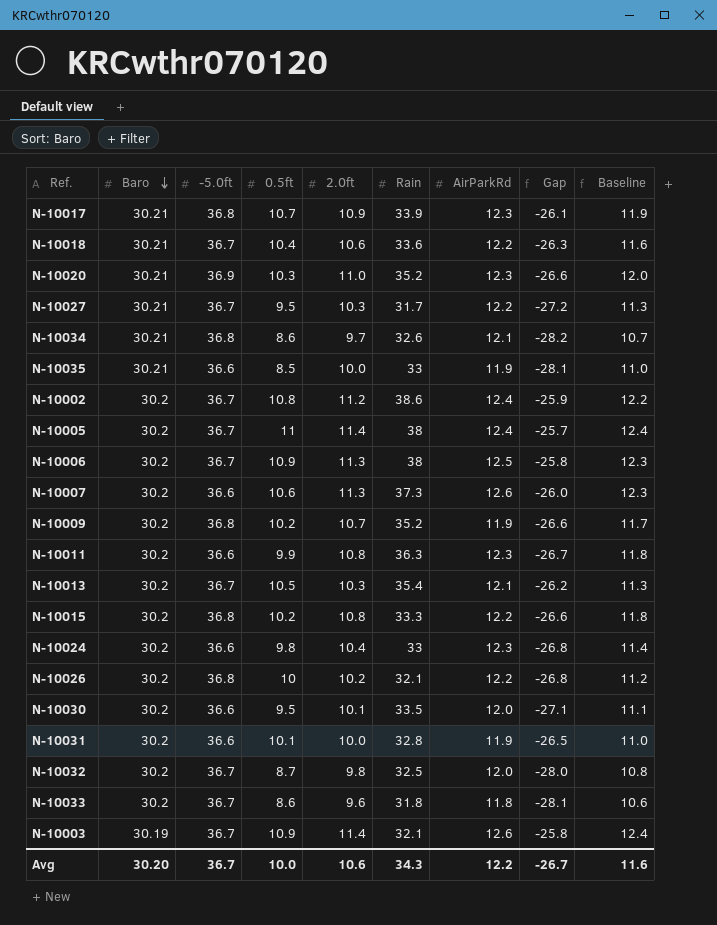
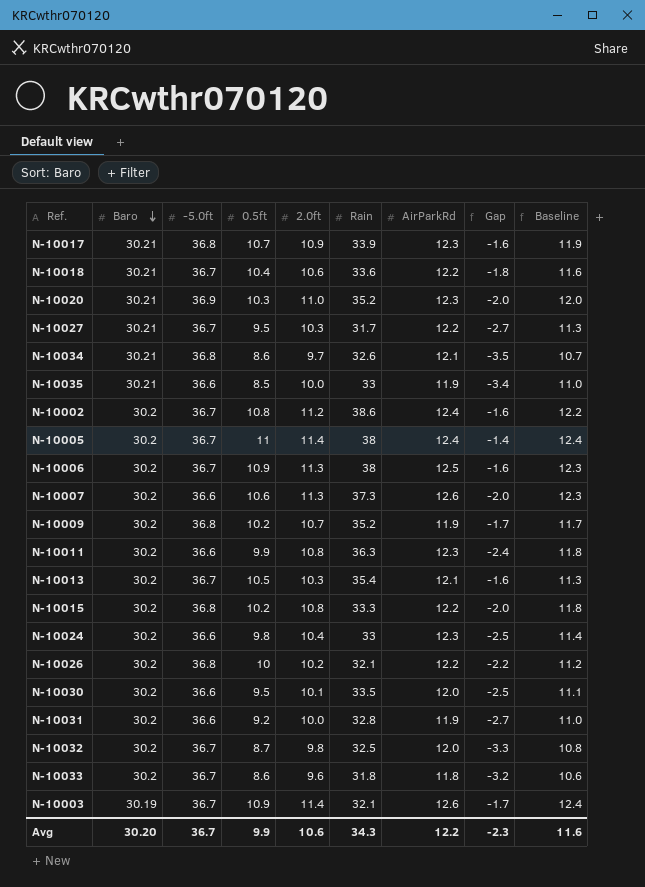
column Gap | formula: [0.5ft] - [-5.0ft] -> [0.5ft] - [AirParkRd]
N-10031 | 0.5ft: 10.1 -> 9.2
Avg | 0.5ft: 10.0 -> 9.9
Avg | Gap: -26.7 -> -2.3

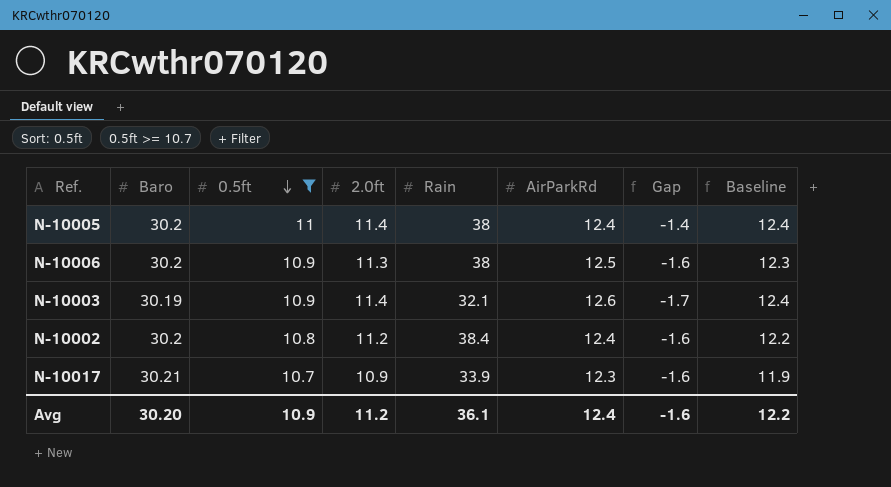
filter: none -> 0.5ft >= 10.7
row order: Baro descending -> 0.5ft descending
column -5.0ft | position: 3 -> none
N-10002 | Rain: 38.6 -> 38.4
Avg | 0.5ft: 9.9 -> 10.9
Avg | 2.0ft: 10.6 -> 11.2
Avg | Rain: 34.3 -> 36.1
Avg | AirParkRd: 12.2 -> 12.4
Avg | Gap: -2.3 -> -1.6
Avg | Baseline: 11.6 -> 12.2

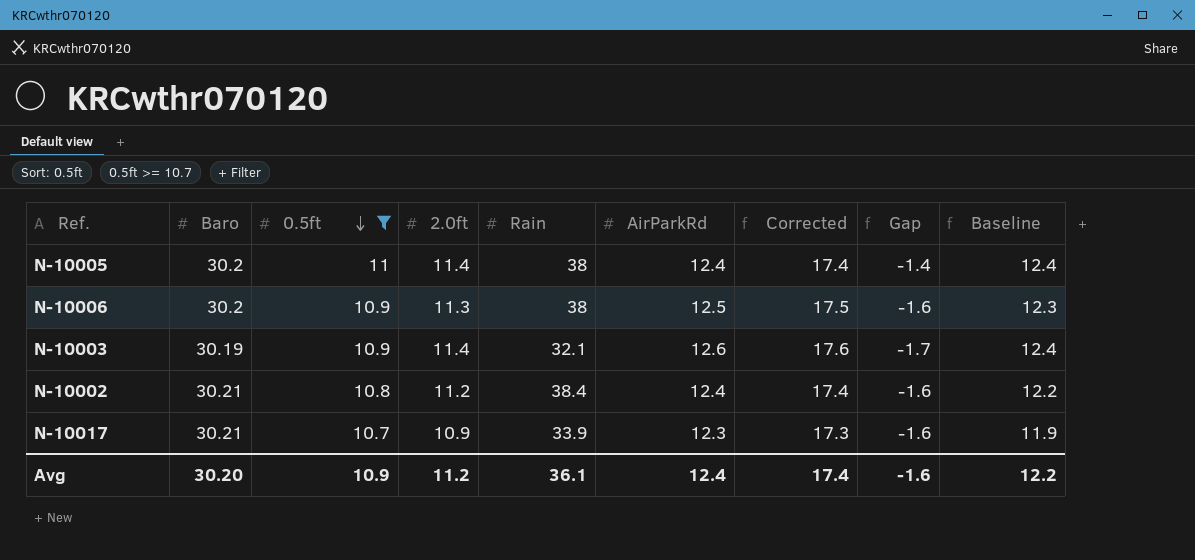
column Corrected | formula: none -> [AirParkRd] + 5
N-10002 | Baro: 30.2 -> 30.21

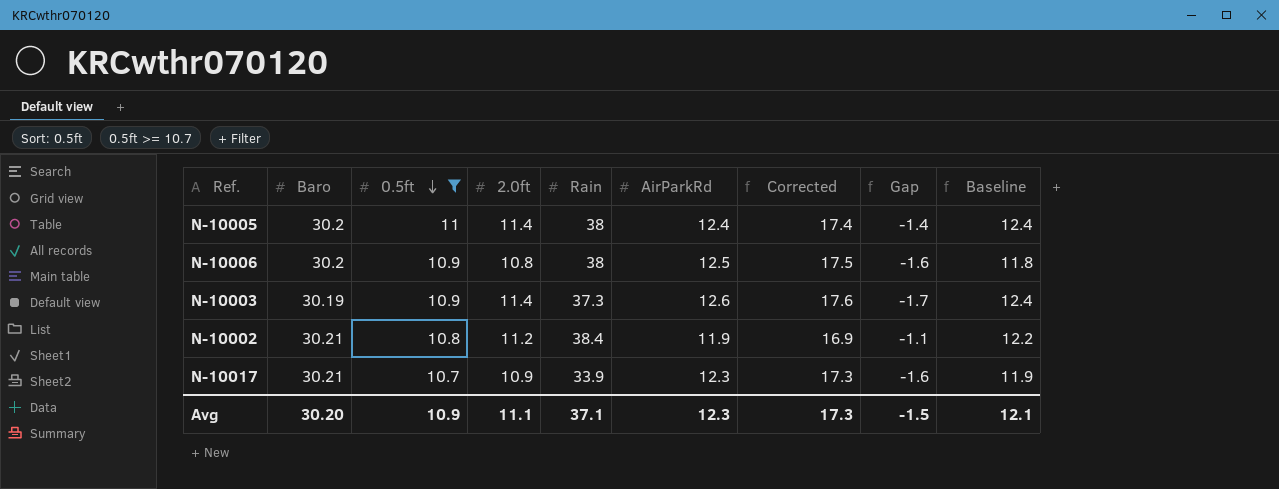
N-10006 | 2.0ft: 11.3 -> 10.8
N-10006 | Baseline: 12.3 -> 11.8
N-10003 | Rain: 32.1 -> 37.3
N-10002 | AirParkRd: 12.4 -> 11.9
N-10002 | Corrected: 17.4 -> 16.9
N-10002 | Gap: -1.6 -> -1.1
Avg | 2.0ft: 11.2 -> 11.1
Avg | Rain: 36.1 -> 37.1
Avg | AirParkRd: 12.4 -> 12.3
Avg | Corrected: 17.4 -> 17.3
Avg | Gap: -1.6 -> -1.5
Avg | Baseline: 12.2 -> 12.1

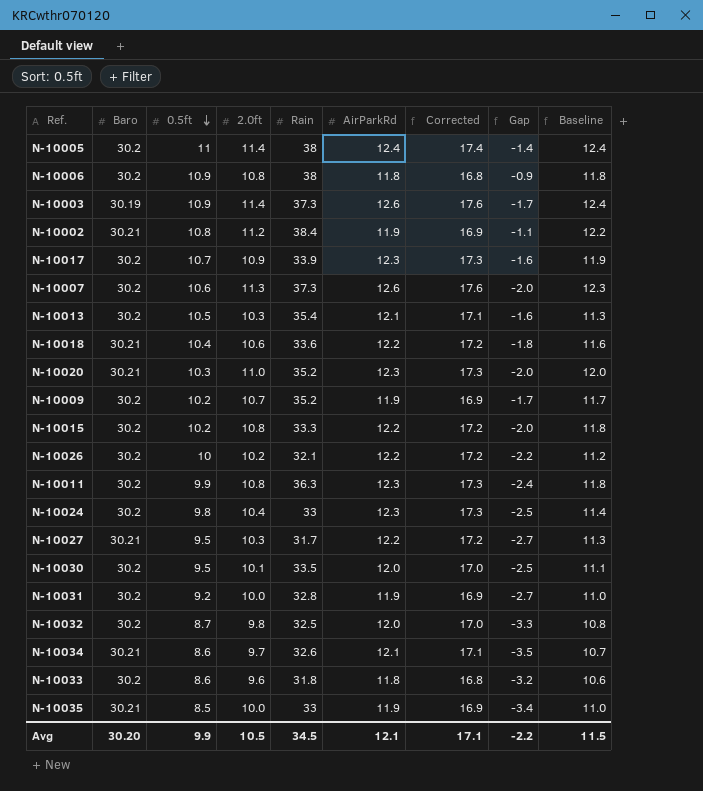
filter: 0.5ft >= 10.7 -> none
N-10006 | AirParkRd: 12.5 -> 11.8
N-10006 | Corrected: 17.5 -> 16.8
N-10006 | Gap: -1.6 -> -0.9
N-10017 | Baro: 30.21 -> 30.2
Avg | 0.5ft: 10.9 -> 9.9
Avg | 2.0ft: 11.1 -> 10.5
Avg | Rain: 37.1 -> 34.5
Avg | AirParkRd: 12.3 -> 12.1
Avg | Corrected: 17.3 -> 17.1
Avg | Gap: -1.5 -> -2.2
Avg | Baseline: 12.1 -> 11.5

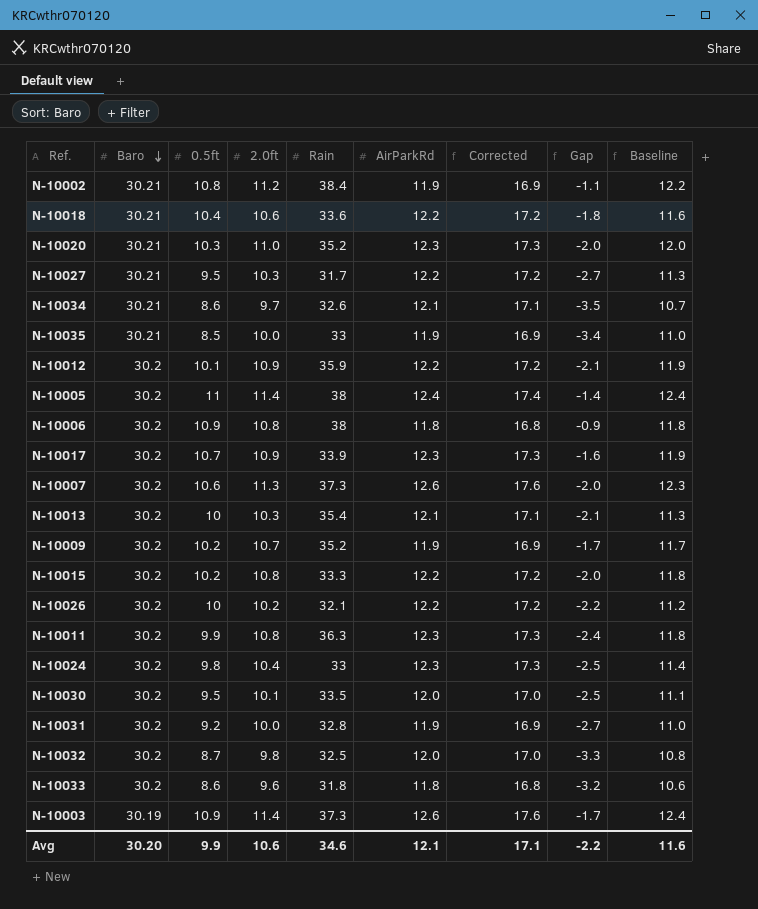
row order: 0.5ft descending -> Baro descending
row N-10012: none -> 30.2 | 10.1 | 10.9 | 35.9 | 12.2 | 17.2 | -2.1 | 11.9
N-10013 | 0.5ft: 10.5 -> 10
N-10013 | Gap: -1.6 -> -2.1
Avg | 2.0ft: 10.5 -> 10.6
Avg | Rain: 34.5 -> 34.6
Avg | Baseline: 11.5 -> 11.6

